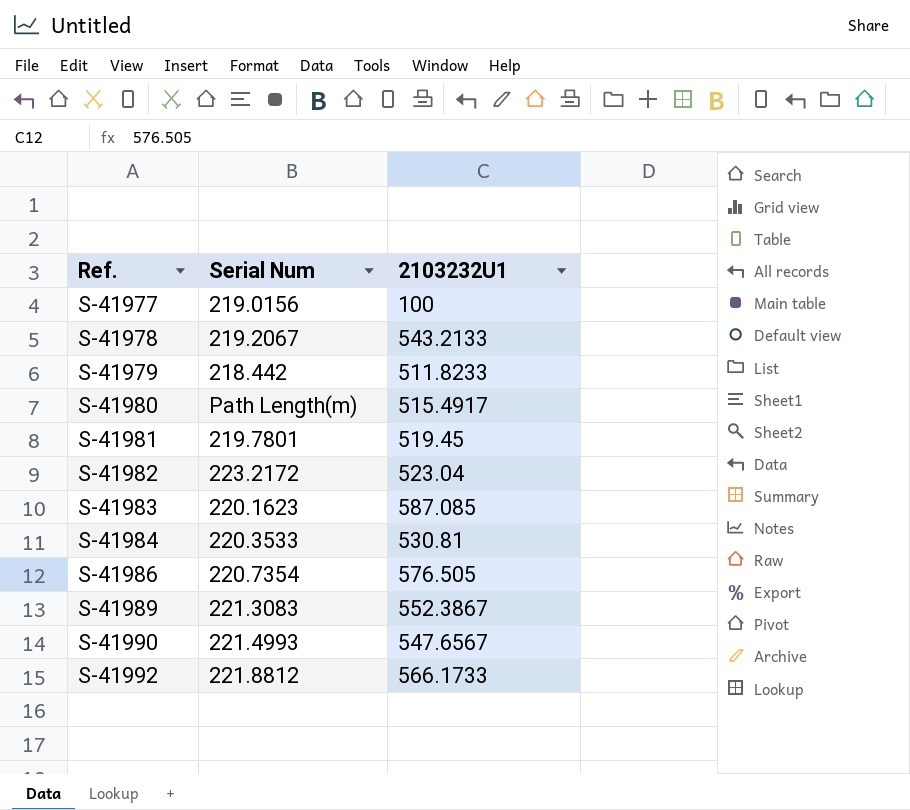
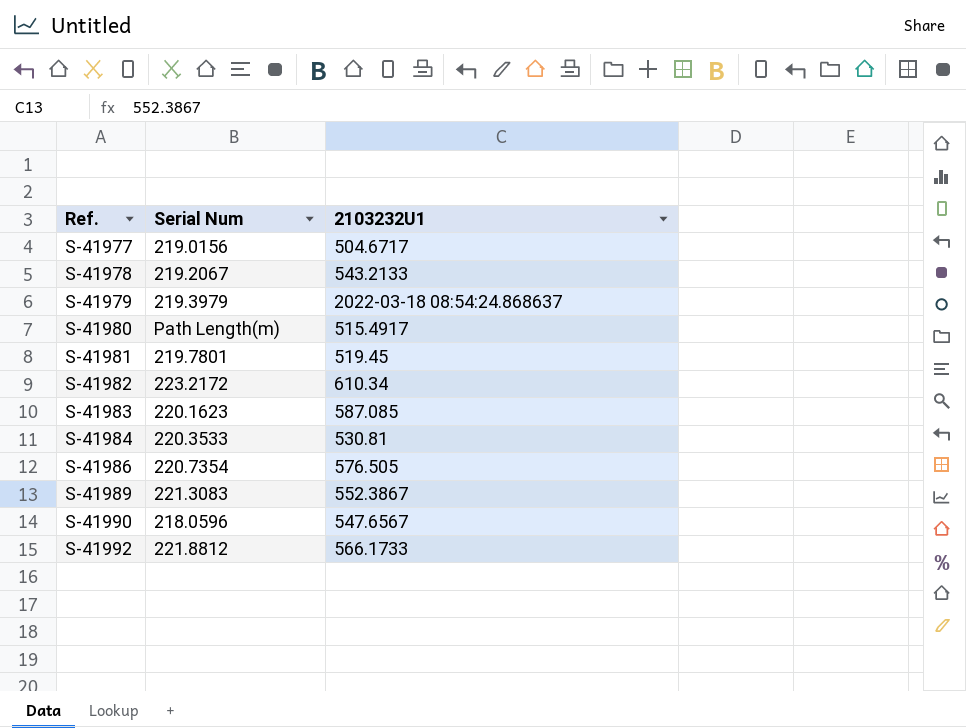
S-41977 | 2103232U1: 100 -> 504.6717
S-41979 | Serial Num: 218.442 -> 219.3979
S-41979 | 2103232U1: 511.8233 -> 2022-03-18 08:54:24.868637
S-41982 | 2103232U1: 523.04 -> 610.34
S-41990 | Serial Num: 221.4993 -> 218.0596

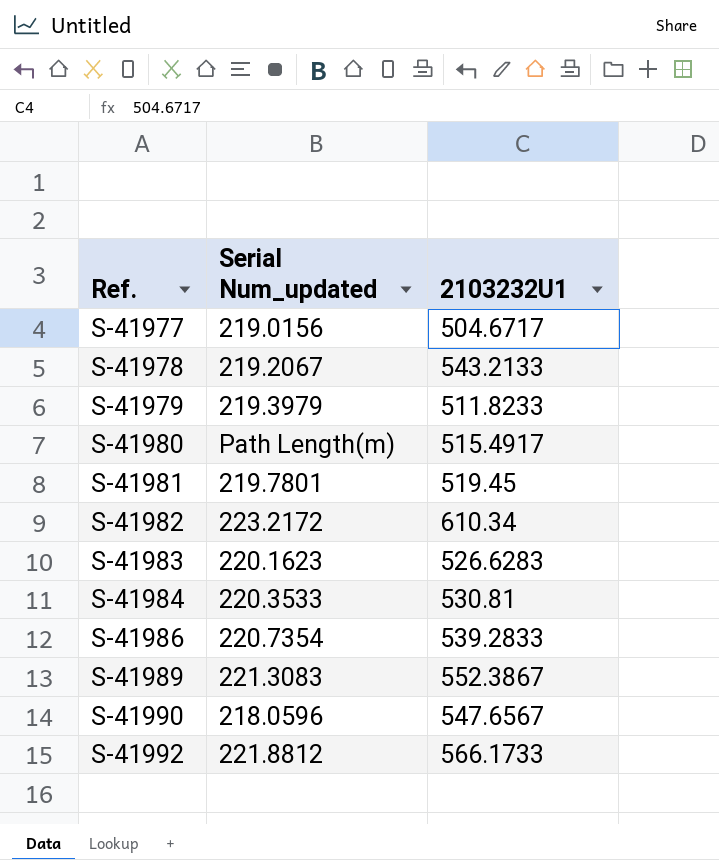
column name: Serial Num -> Serial Num_updated
S-41979 | 2103232U1: 2022-03-18 08:54:24.868637 -> 511.8233
S-41983 | 2103232U1: 587.085 -> 526.6283
S-41986 | 2103232U1: 576.505 -> 539.2833

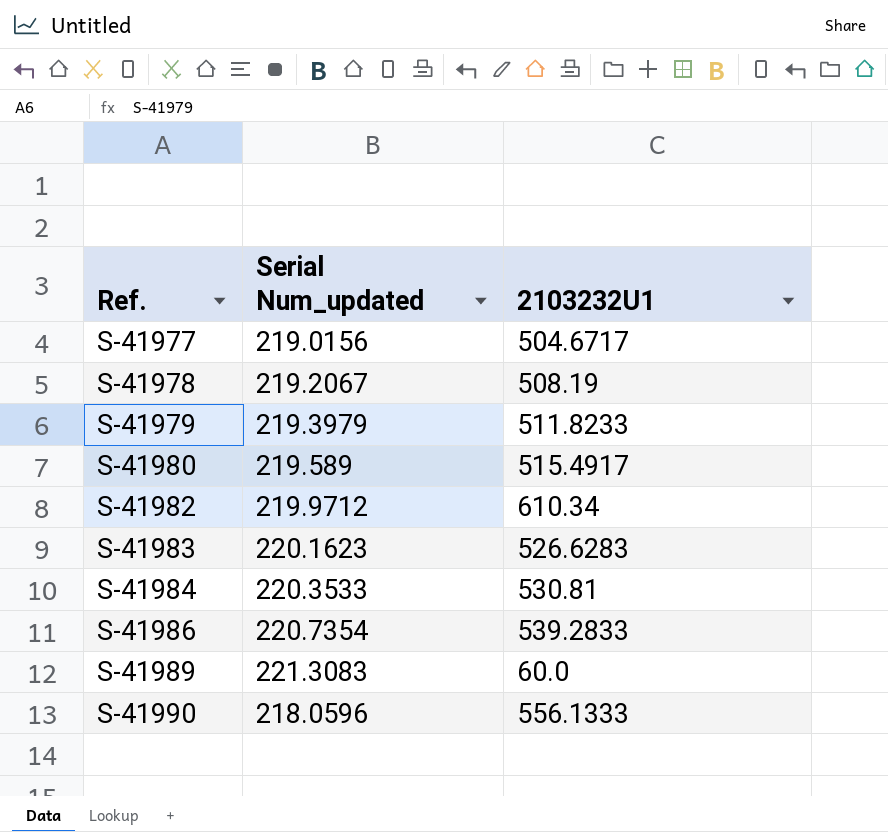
row S-41981: 219.7801 | 519.45 -> none
row S-41992: 221.8812 | 566.1733 -> none
S-41978 | 2103232U1: 543.2133 -> 508.19
S-41980 | Serial Num_updated: Path Length(m) -> 219.589
S-41982 | Serial Num_updated: 223.2172 -> 219.9712
S-41989 | 2103232U1: 552.3867 -> 60.0
S-41990 | 2103232U1: 547.6567 -> 556.1333

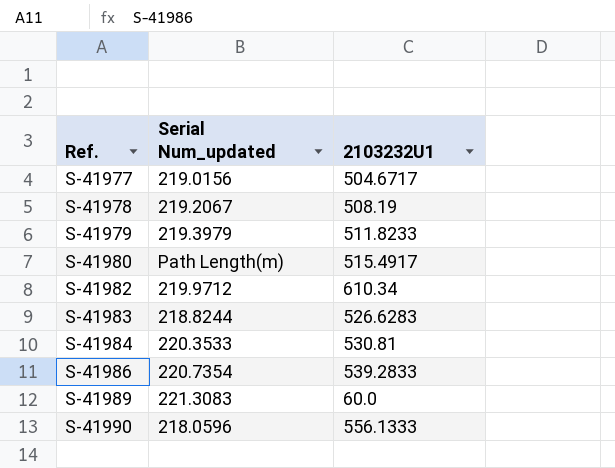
S-41980 | Serial Num_updated: 219.589 -> Path Length(m)
S-41983 | Serial Num_updated: 220.1623 -> 218.8244

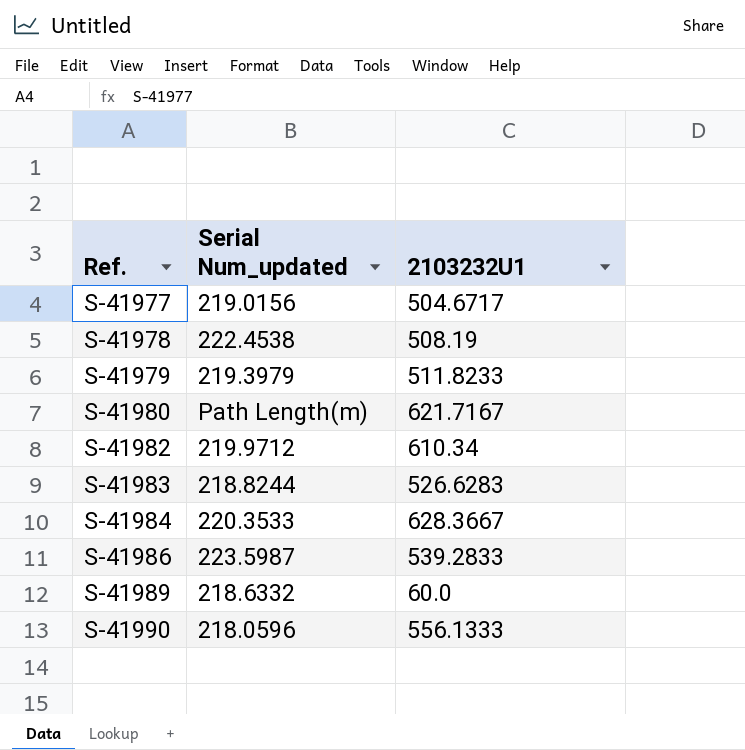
S-41978 | Serial Num_updated: 219.2067 -> 222.4538
S-41980 | 2103232U1: 515.4917 -> 621.7167
S-41984 | 2103232U1: 530.81 -> 628.3667
S-41986 | Serial Num_updated: 220.7354 -> 223.5987
S-41989 | Serial Num_updated: 221.3083 -> 218.6332

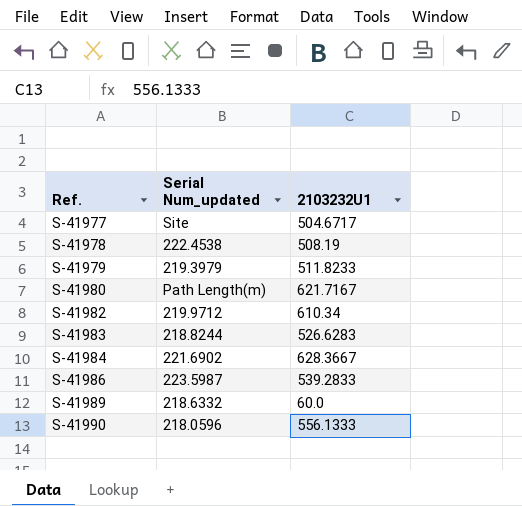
S-41977 | Serial Num_updated: 219.0156 -> Site
S-41984 | Serial Num_updated: 220.3533 -> 221.6902

